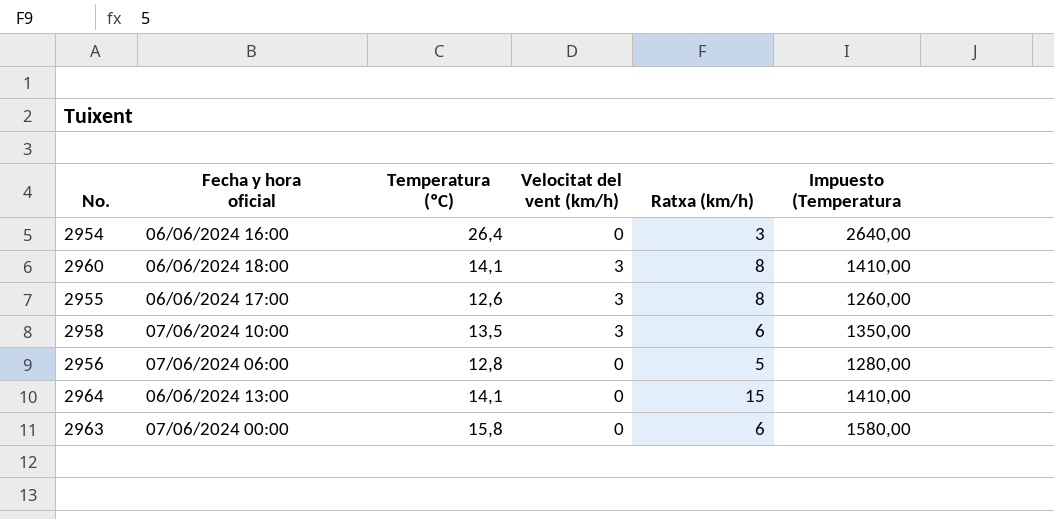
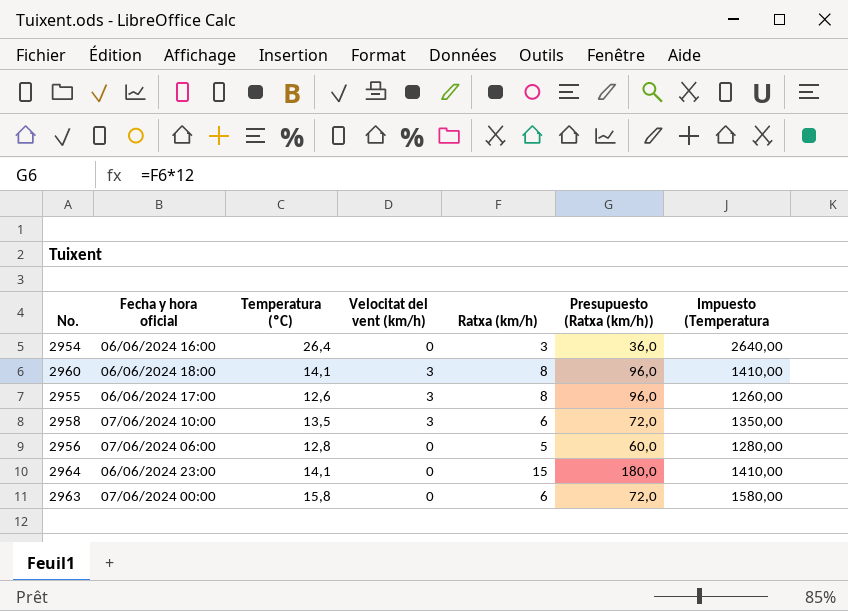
column Presupuesto (Ratxa (km/h)) | formula: none -> [Ratxa (km/h)] * 12
2964 | Fecha y hora oficial: 06/06/2024 13:00 -> 06/06/2024 23:00

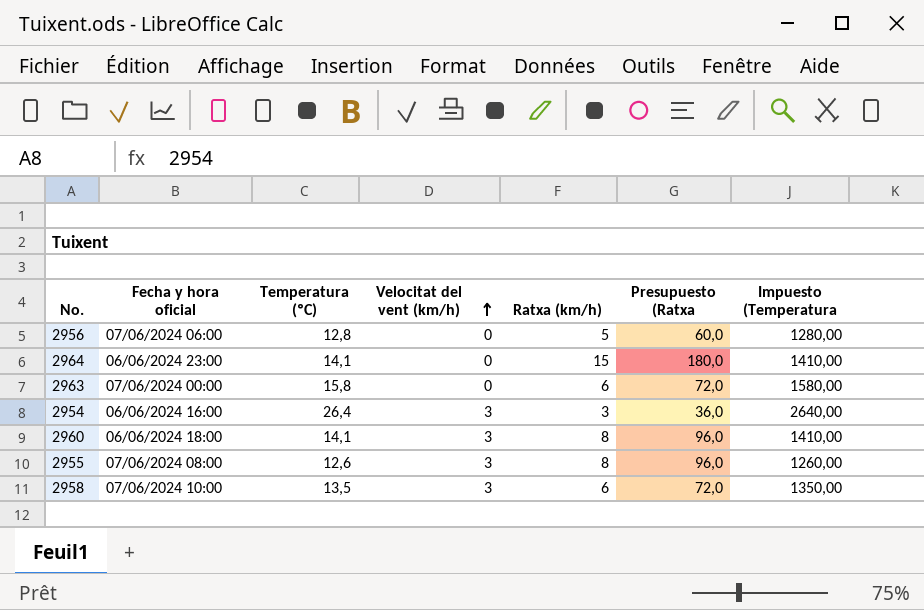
row order: none -> Velocitat del vent (km/h) ascending
column name: Presupuesto (Ratxa (km/h)) -> Presupuesto (Ratxa
2954 | Velocitat del vent (km/h): 0 -> 3
2955 | Fecha y hora oficial: 06/06/2024 17:00 -> 07/06/2024 08:00

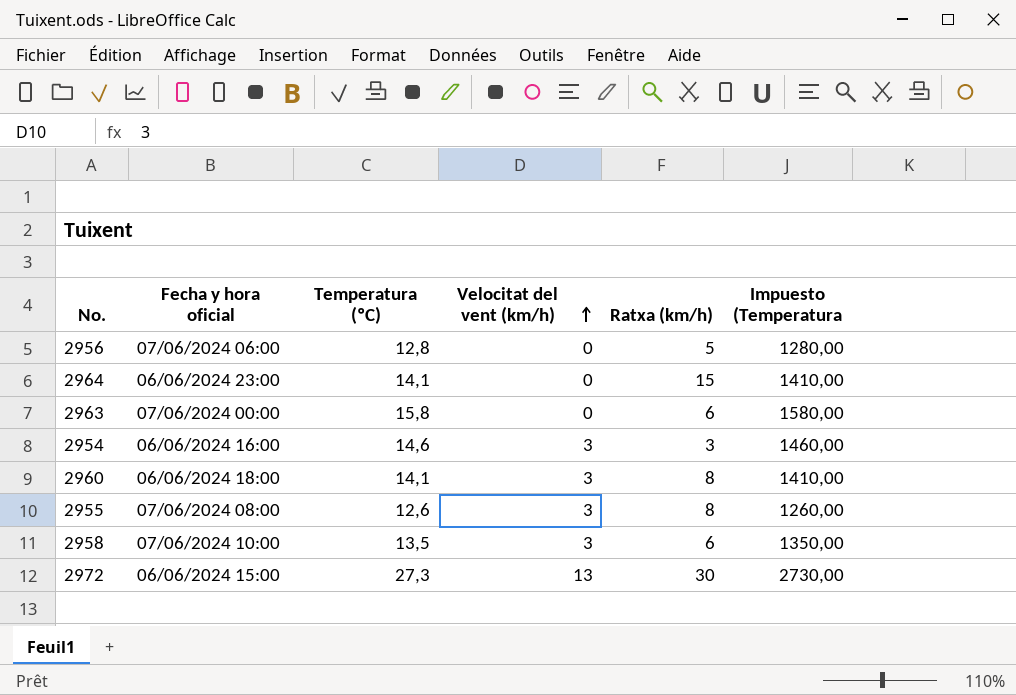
column Presupuesto (Ratxa | formula: [Ratxa (km/h)] * 12 -> none
2954 | Temperatura (ºC): 26,4 -> 14,6
2954 | Impuesto (Temperatura: 2640,00 -> 1460,00
row 2972: none -> 06/06/2024 15:00 | 27,3 | 13 | 30 | 2730,00

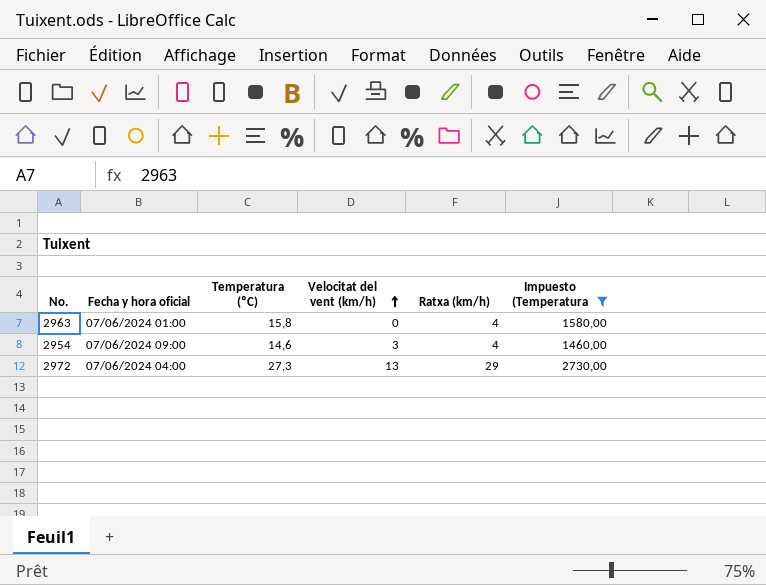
filter: none -> Impuesto (Temperatura >= 1460,00
2963 | Fecha y hora oficial: 07/06/2024 00:00 -> 07/06/2024 01:00
2963 | Ratxa (km/h): 6 -> 4
2954 | Fecha y hora oficial: 06/06/2024 16:00 -> 07/06/2024 09:00
2954 | Ratxa (km/h): 3 -> 4
2972 | Fecha y hora oficial: 06/06/2024 15:00 -> 07/06/2024 04:00
2972 | Ratxa (km/h): 30 -> 29

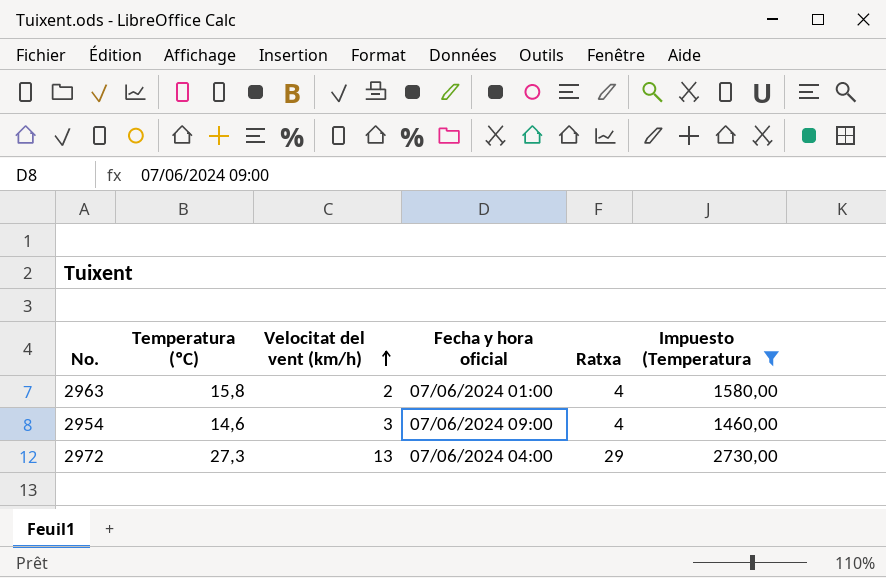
column Fecha y hora oficial | position: 2 -> 4
column name: Ratxa (km/h) -> Ratxa
2963 | Velocitat del vent (km/h): 0 -> 2

